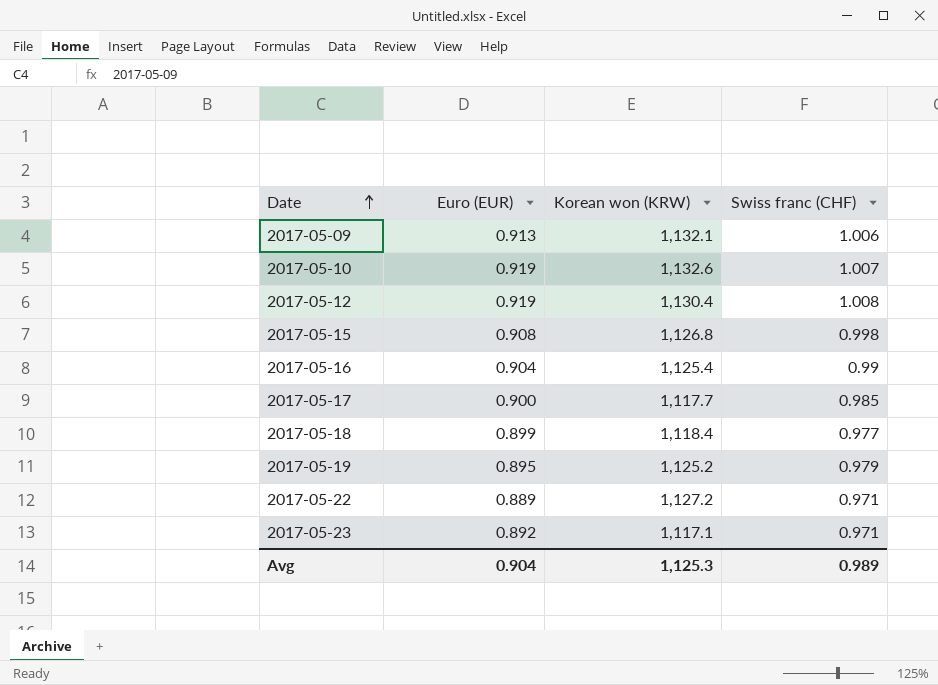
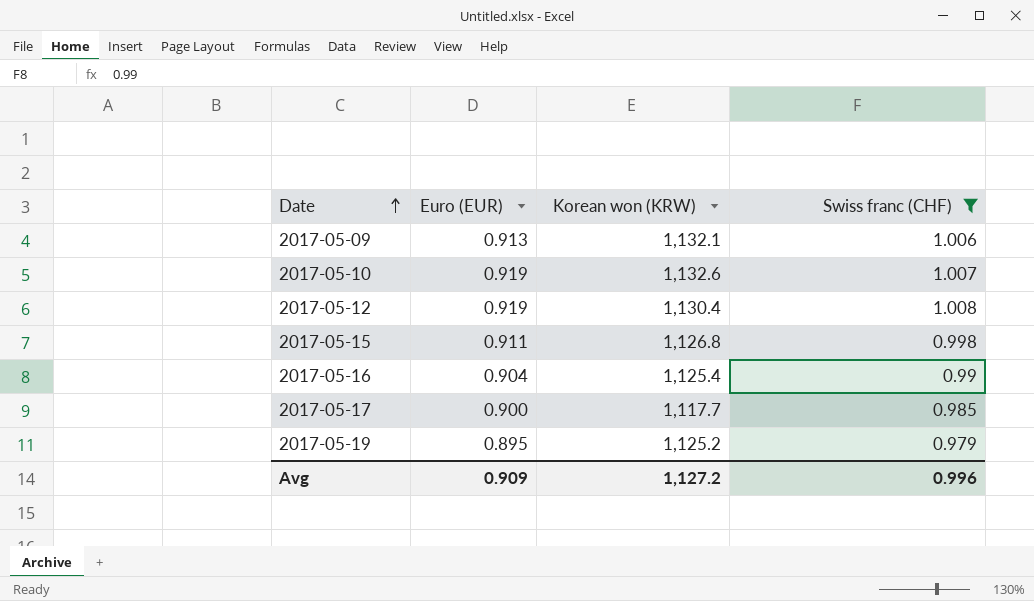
filter: none -> Swiss franc (CHF) >= 0.979
2017-05-15 | Euro (EUR): 0.908 -> 0.911
Avg | Euro (EUR): 0.904 -> 0.909
Avg | Korean won (KRW): 1,125.3 -> 1,127.2
Avg | Swiss franc (CHF): 0.989 -> 0.996

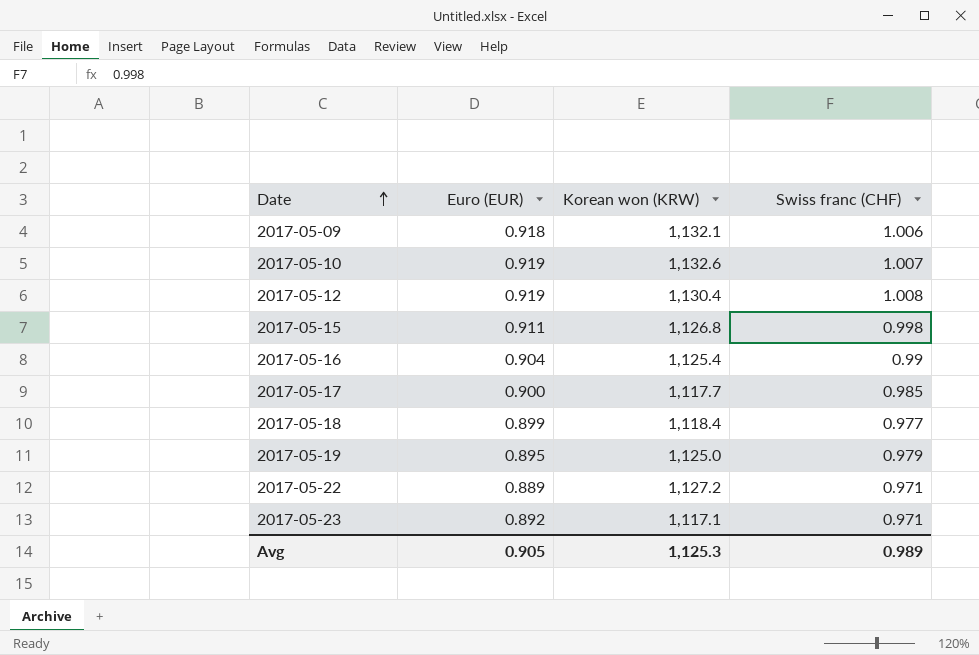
filter: Swiss franc (CHF) >= 0.979 -> none
2017-05-09 | Euro (EUR): 0.913 -> 0.918
2017-05-19 | Korean won (KRW): 1,125.2 -> 1,125.0
Avg | Euro (EUR): 0.909 -> 0.905
Avg | Korean won (KRW): 1,127.2 -> 1,125.3
Avg | Swiss franc (CHF): 0.996 -> 0.989

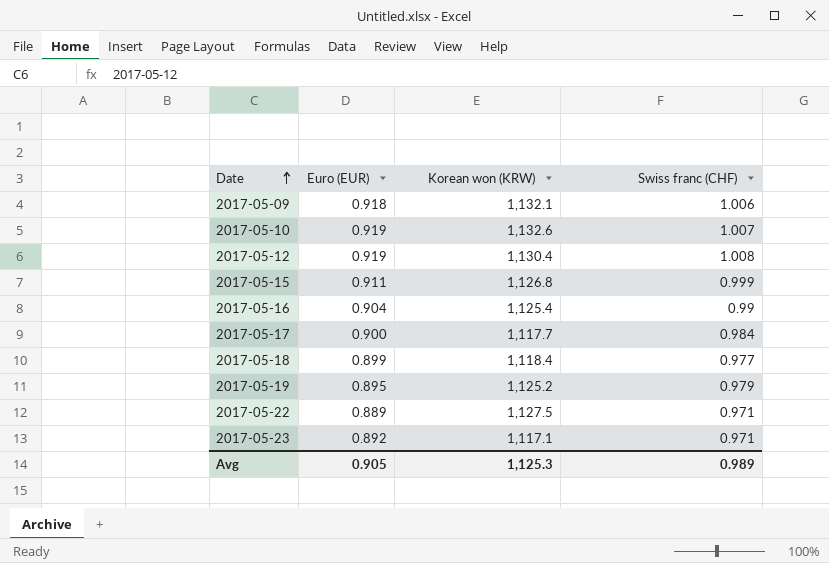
2017-05-15 | Swiss franc (CHF): 0.998 -> 0.999
2017-05-17 | Swiss franc (CHF): 0.985 -> 0.984
2017-05-19 | Korean won (KRW): 1,125.0 -> 1,125.2
2017-05-22 | Korean won (KRW): 1,127.2 -> 1,127.5

